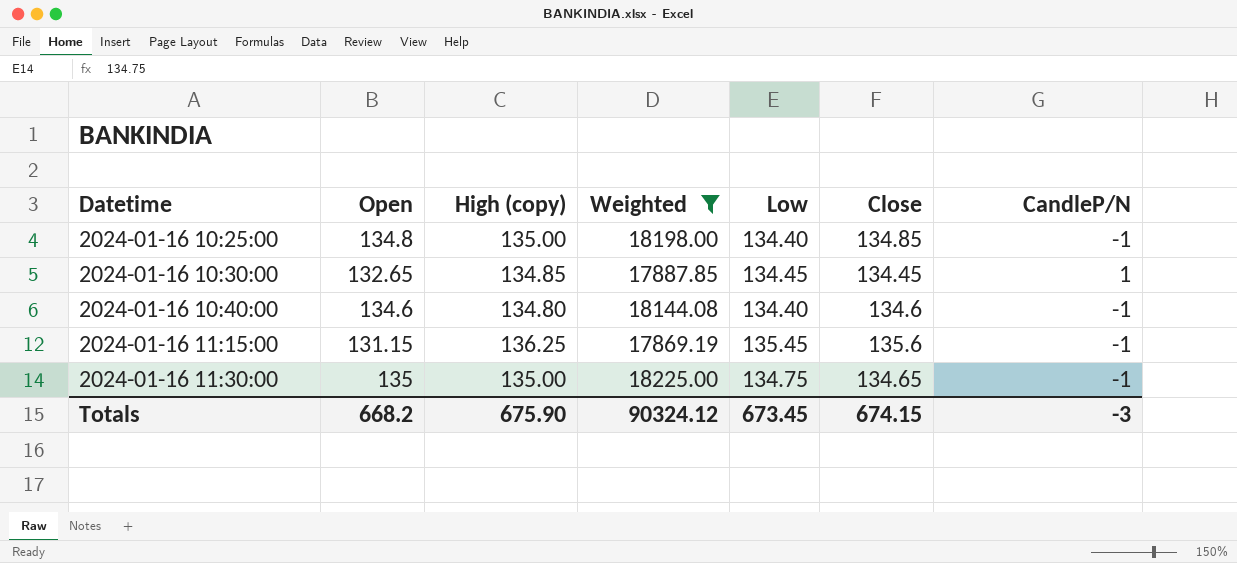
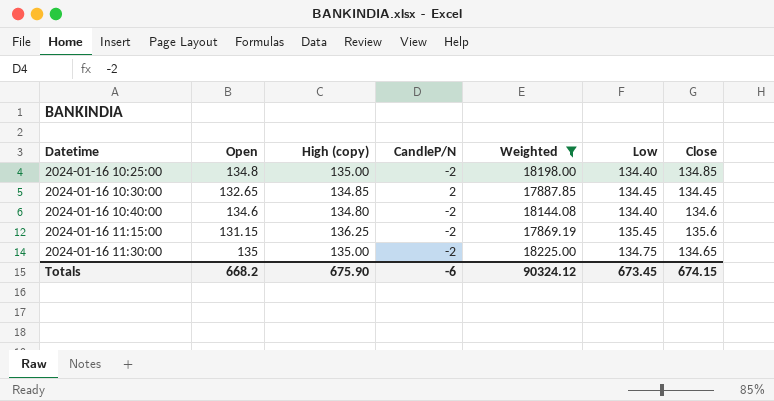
column CandleP/N | position: 7 -> 4
2024-01-16 10:25:00 | CandleP/N: -1 -> -2
2024-01-16 10:30:00 | CandleP/N: 1 -> 2
2024-01-16 10:40:00 | CandleP/N: -1 -> -2
2024-01-16 11:15:00 | CandleP/N: -1 -> -2
2024-01-16 11:30:00 | CandleP/N: -1 -> -2
Totals | CandleP/N: -3 -> -6

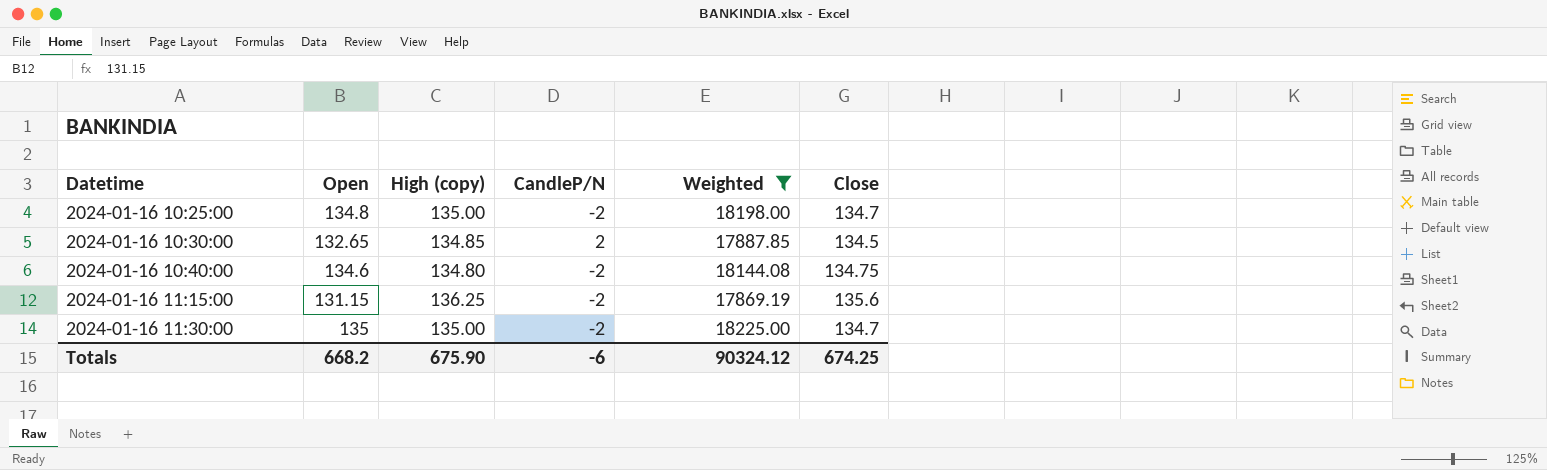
column Low | position: 6 -> none
2024-01-16 10:25:00 | Close: 134.85 -> 134.7
2024-01-16 10:30:00 | Close: 134.45 -> 134.5
2024-01-16 10:40:00 | Close: 134.6 -> 134.75
2024-01-16 11:30:00 | Close: 134.65 -> 134.7
Totals | Close: 674.15 -> 674.25

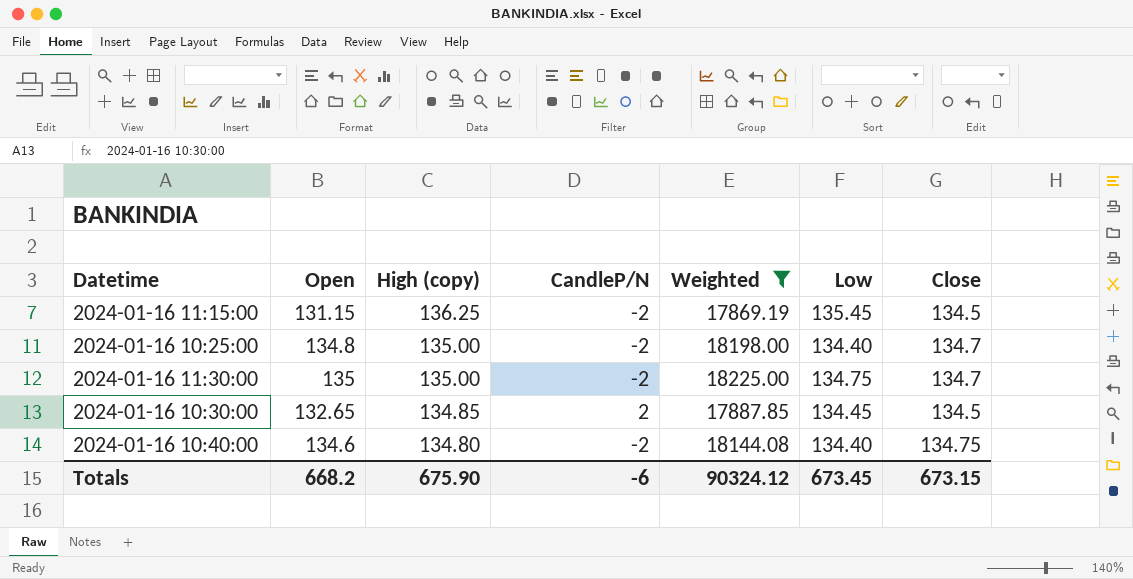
row order: Datetime ascending -> High (copy) descending
column Low | position: none -> 6
2024-01-16 11:15:00 | Close: 135.6 -> 134.5
Totals | Close: 674.25 -> 673.15

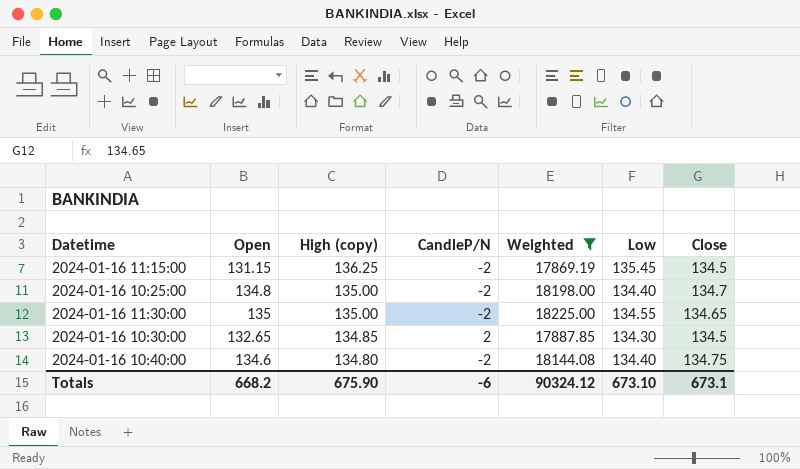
2024-01-16 11:30:00 | Low: 134.75 -> 134.55
2024-01-16 11:30:00 | Close: 134.7 -> 134.65
2024-01-16 10:30:00 | Low: 134.45 -> 134.30
Totals | Low: 673.45 -> 673.10
Totals | Close: 673.15 -> 673.1

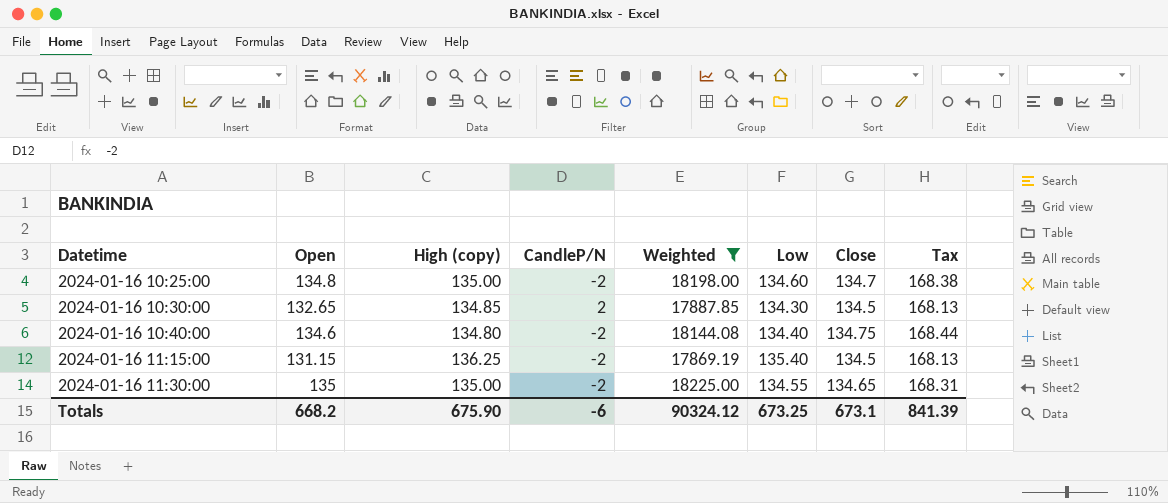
row order: High (copy) descending -> Datetime ascending
column Tax | formula: none -> [Close] * 1.25
2024-01-16 10:25:00 | Low: 134.40 -> 134.60
2024-01-16 11:15:00 | Low: 135.45 -> 135.40
Totals | Low: 673.10 -> 673.25

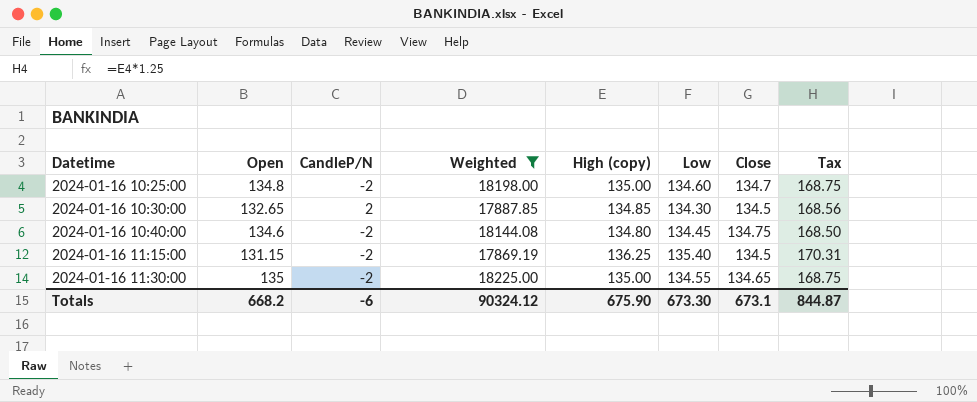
column High (copy) | position: 3 -> 5
column Tax | formula: [Close] * 1.25 -> [High (copy)] * 1.25
2024-01-16 10:40:00 | Low: 134.40 -> 134.45
Totals | Low: 673.25 -> 673.30
Totals | Tax: 841.39 -> 844.87

